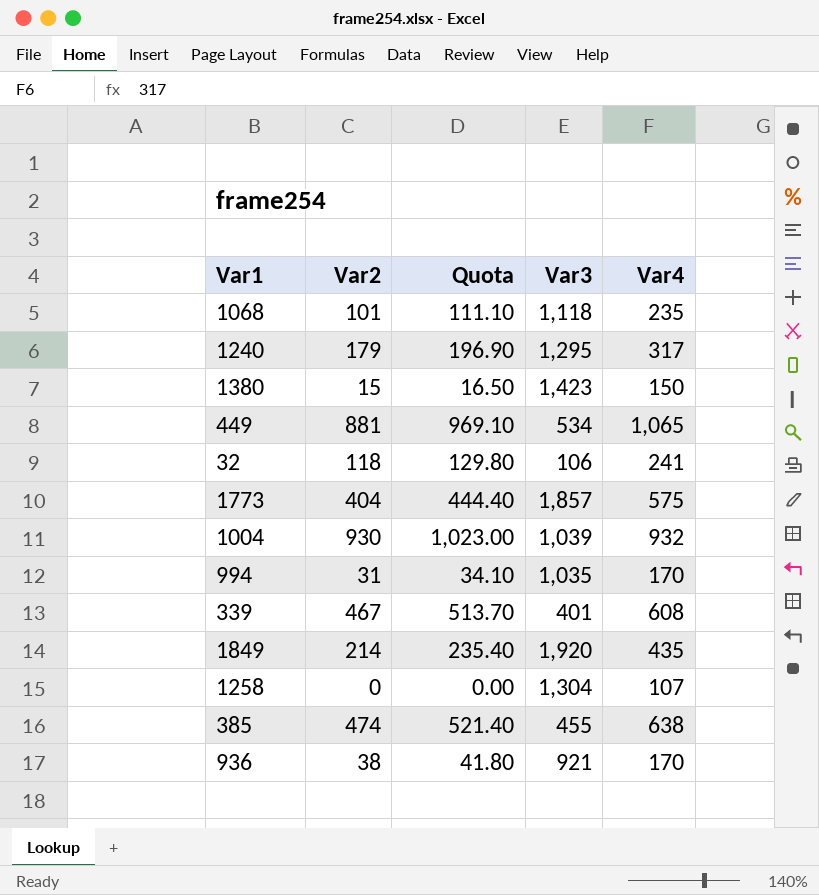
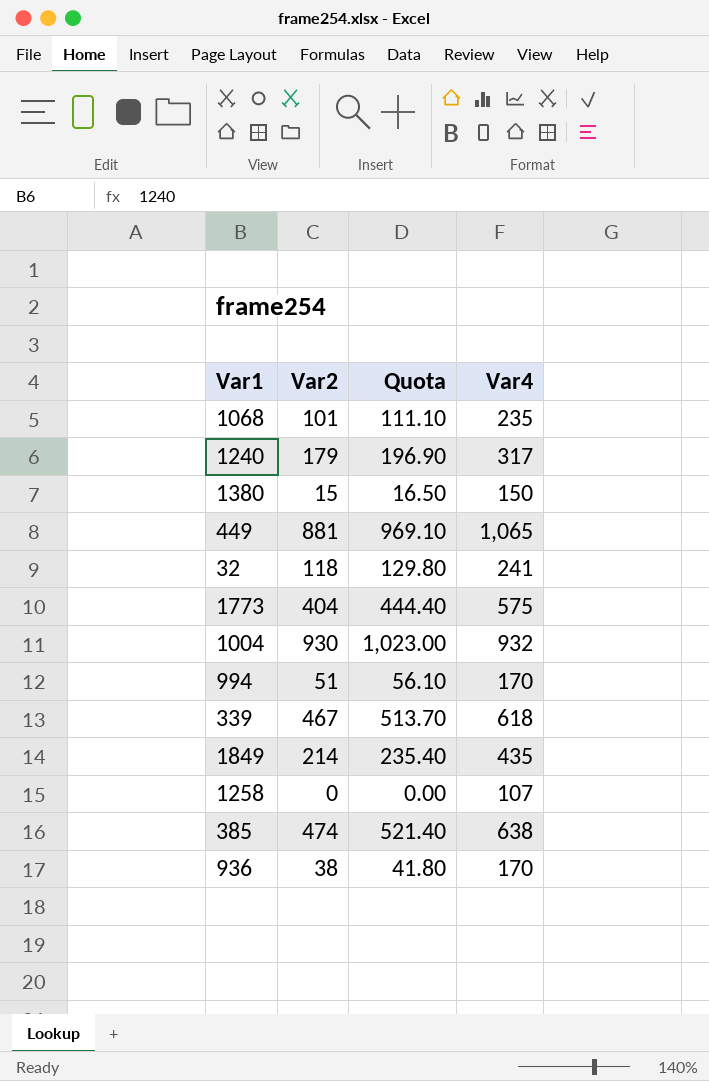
column Var3 | position: 4 -> none
994 | Var2: 31 -> 51
994 | Quota: 34.10 -> 56.10
339 | Var4: 608 -> 618

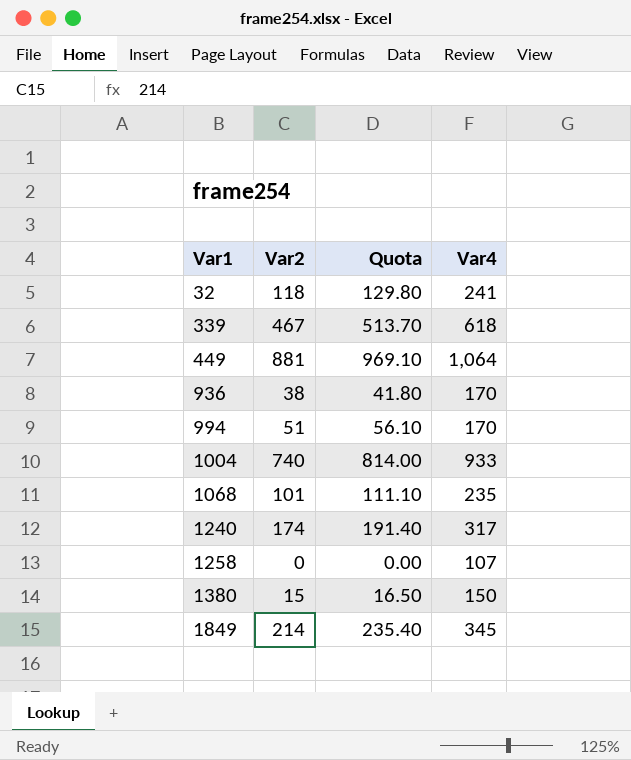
row order: none -> Var1 ascending
row 1773: 404 | 444.40 | 575 -> none
row 385: 474 | 521.40 | 638 -> none
449 | Var4: 1,065 -> 1,064
1004 | Var2: 930 -> 740
1004 | Quota: 1,023.00 -> 814.00
1004 | Var4: 932 -> 933
1240 | Var2: 179 -> 174
1240 | Quota: 196.90 -> 191.40
1849 | Var4: 435 -> 345

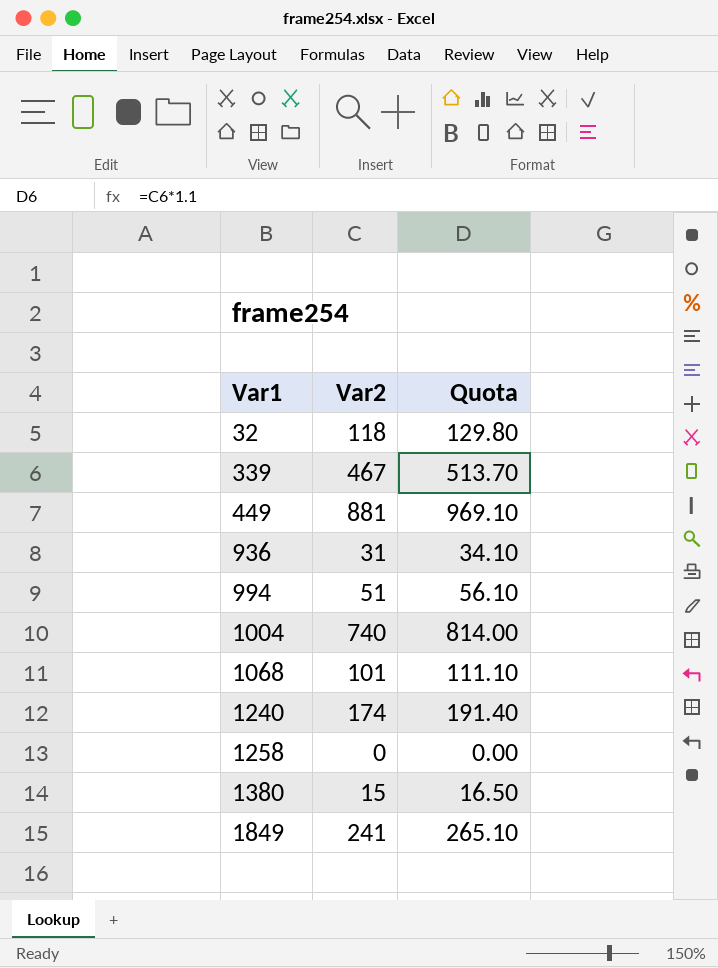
column Var4 | position: 4 -> none
936 | Var2: 38 -> 31
936 | Quota: 41.80 -> 34.10
1849 | Var2: 214 -> 241
1849 | Quota: 235.40 -> 265.10

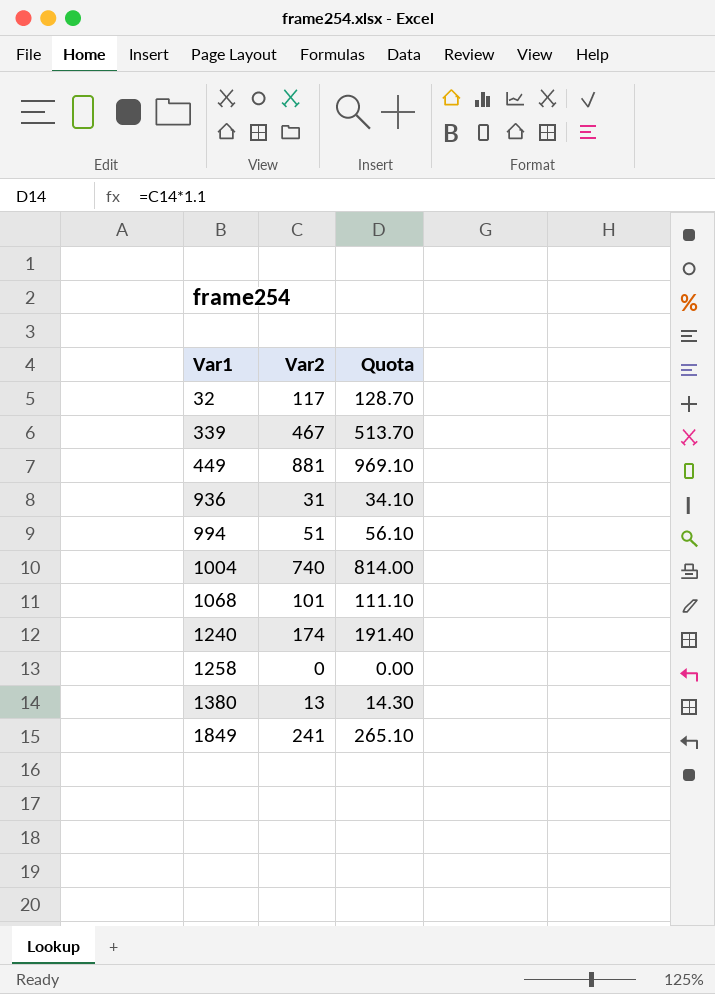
32 | Var2: 118 -> 117
32 | Quota: 129.80 -> 128.70
1380 | Var2: 15 -> 13
1380 | Quota: 16.50 -> 14.30

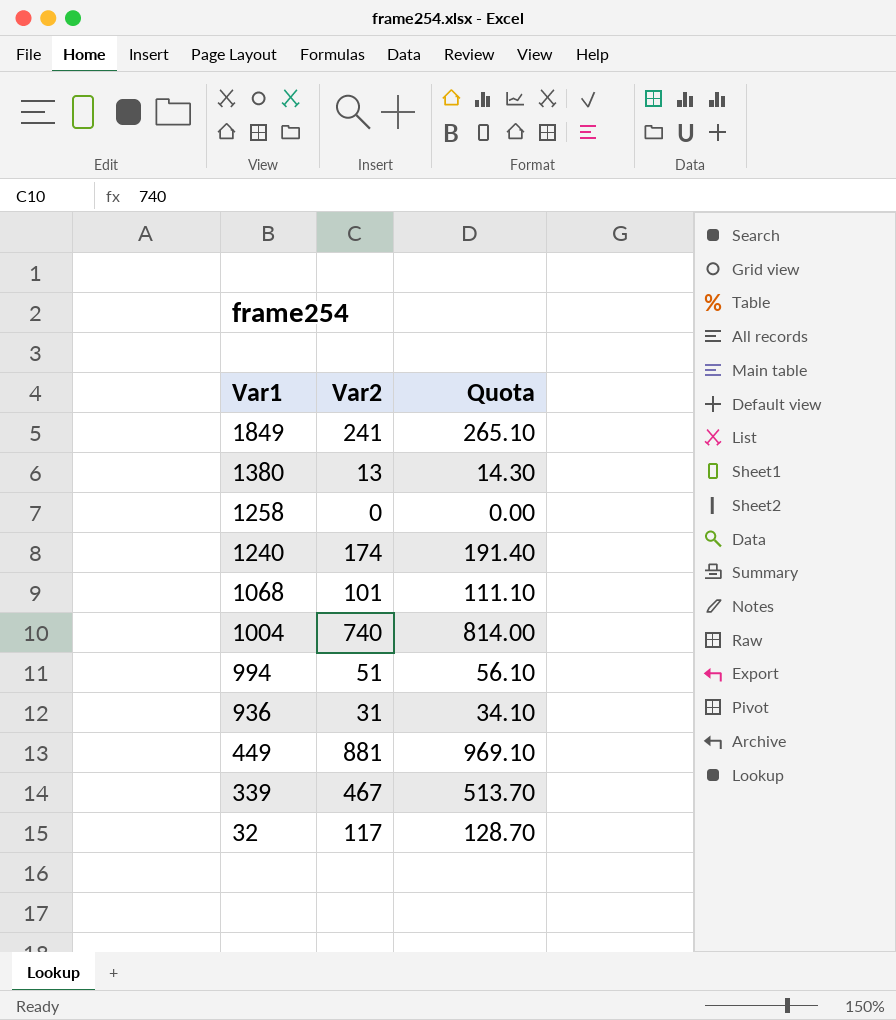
row order: Var1 ascending -> Var1 descending

